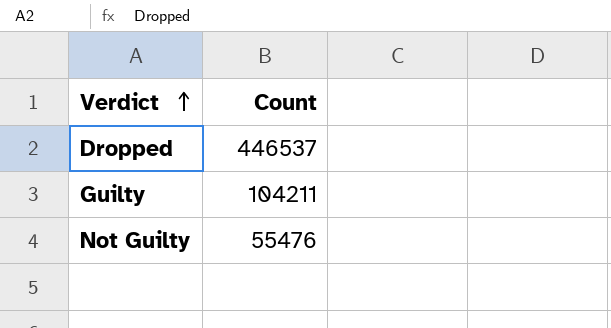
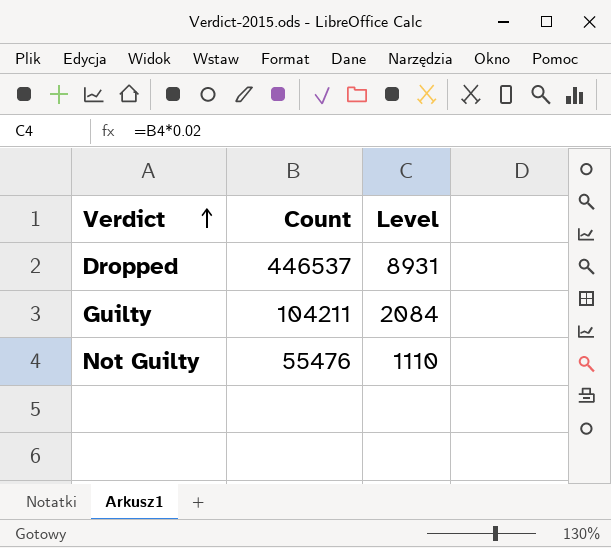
column Level | formula: none -> [Count] * 0.02

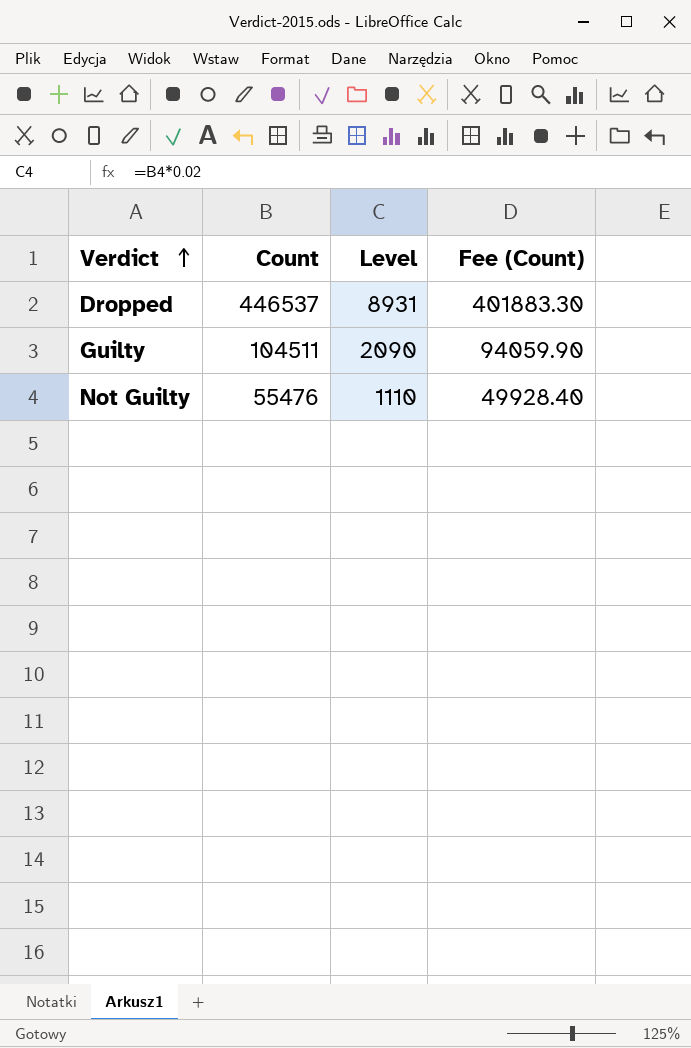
column Fee (Count) | formula: none -> [Count] * 0.9
Guilty | Count: 104211 -> 104511
Guilty | Level: 2084 -> 2090

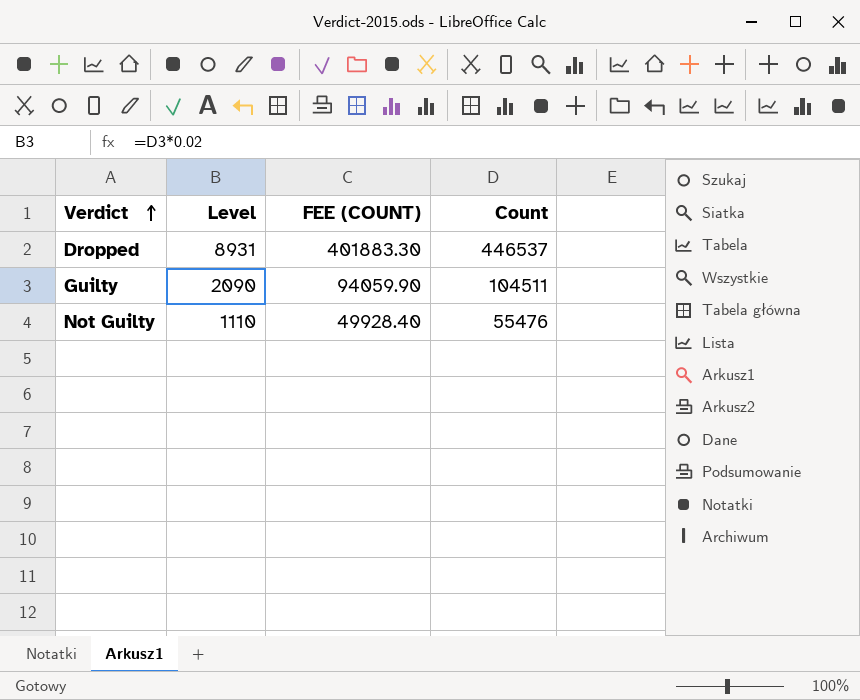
column name: Fee (Count) -> FEE (COUNT)
column Count | position: 2 -> 4

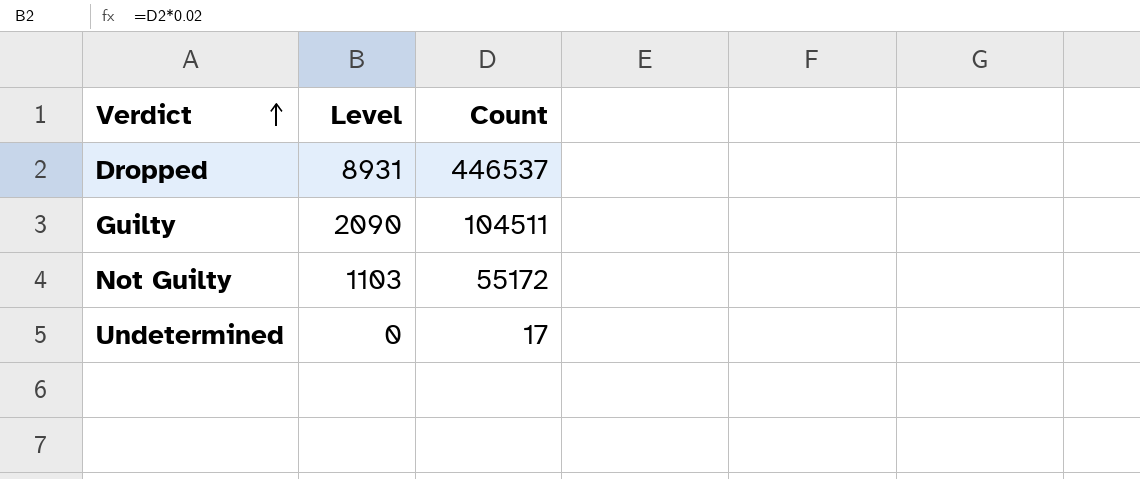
column FEE (COUNT) | formula: [Count] * 0.9 -> none
Not Guilty | Level: 1110 -> 1103
Not Guilty | Count: 55476 -> 55172
row Undetermined: none -> 0 | 17

